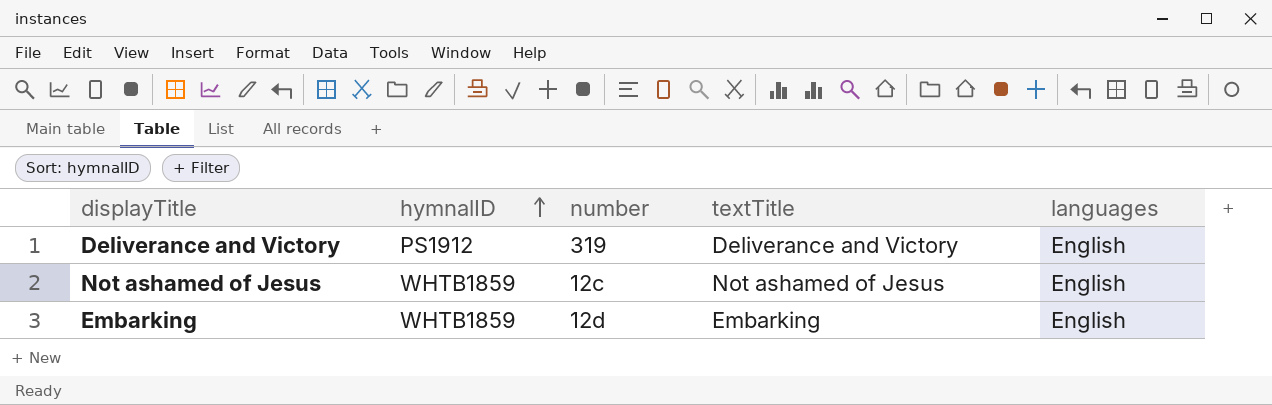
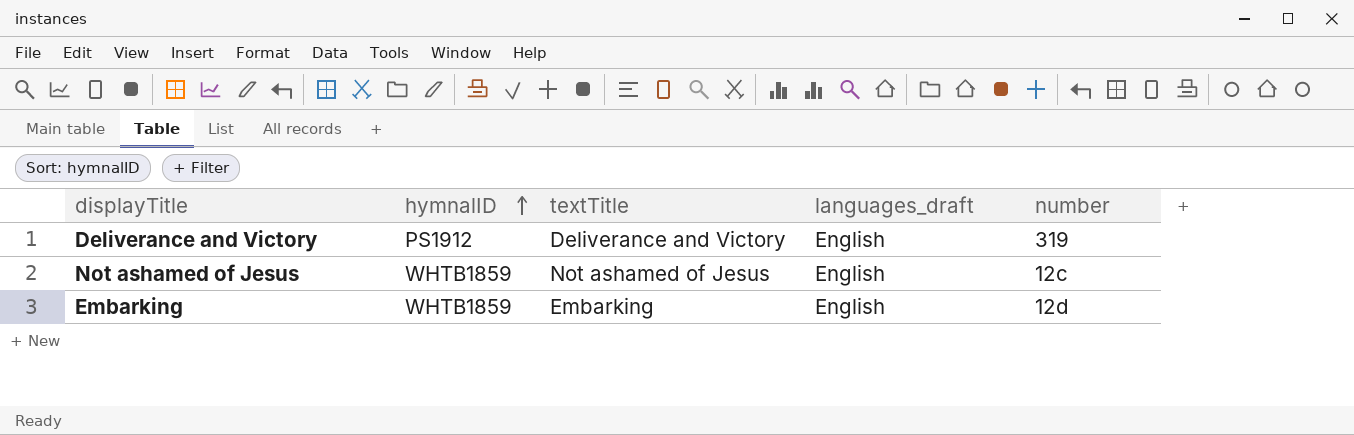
column name: languages -> languages_draft
column number | position: 3 -> 5

